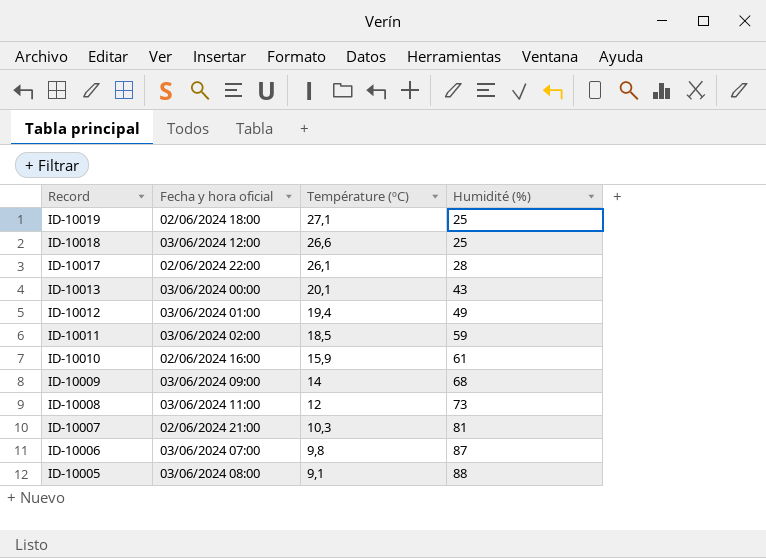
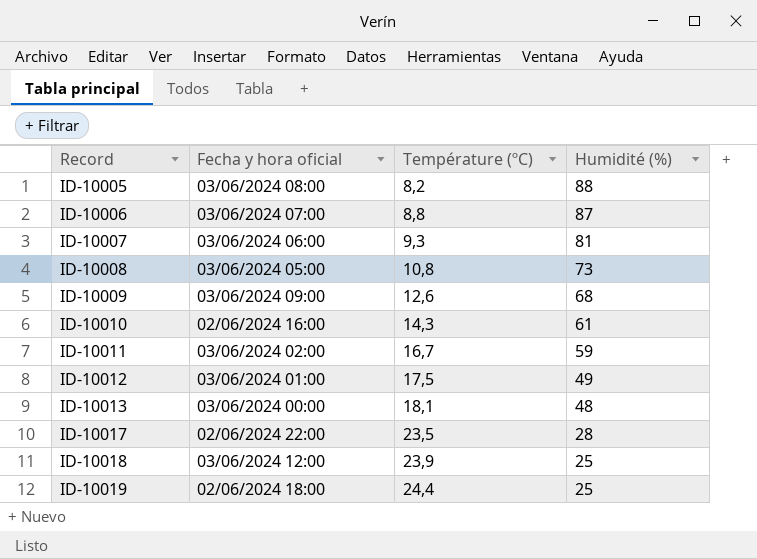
row order: Record descending -> Record ascending
ID-10005 | Température (ºC): 9,1 -> 8,2
ID-10006 | Température (ºC): 9,8 -> 8,8
ID-10007 | Fecha y hora oficial: 02/06/2024 21:00 -> 03/06/2024 06:00
ID-10007 | Température (ºC): 10,3 -> 9,3
ID-10008 | Fecha y hora oficial: 03/06/2024 11:00 -> 03/06/2024 05:00
ID-10008 | Température (ºC): 12 -> 10,8
ID-10009 | Température (ºC): 14 -> 12,6
ID-10010 | Température (ºC): 15,9 -> 14,3
ID-10011 | Température (ºC): 18,5 -> 16,7
ID-10012 | Température (ºC): 19,4 -> 17,5
ID-10013 | Température (ºC): 20,1 -> 18,1
ID-10013 | Humidité (%): 43 -> 48
ID-10017 | Température (ºC): 26,1 -> 23,5
ID-10018 | Température (ºC): 26,6 -> 23,9
ID-10019 | Température (ºC): 27,1 -> 24,4

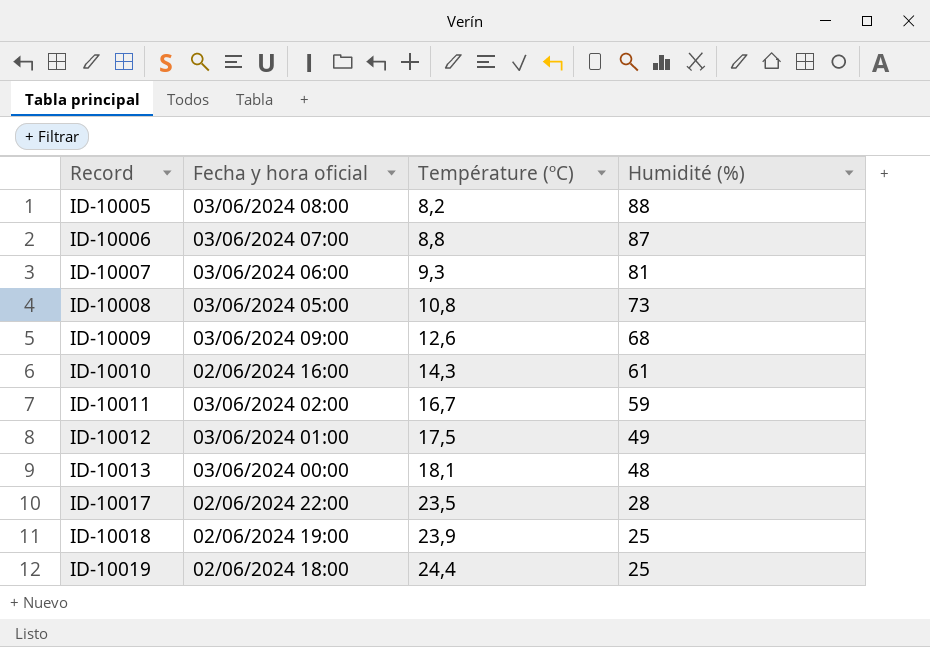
ID-10018 | Fecha y hora oficial: 03/06/2024 12:00 -> 02/06/2024 19:00

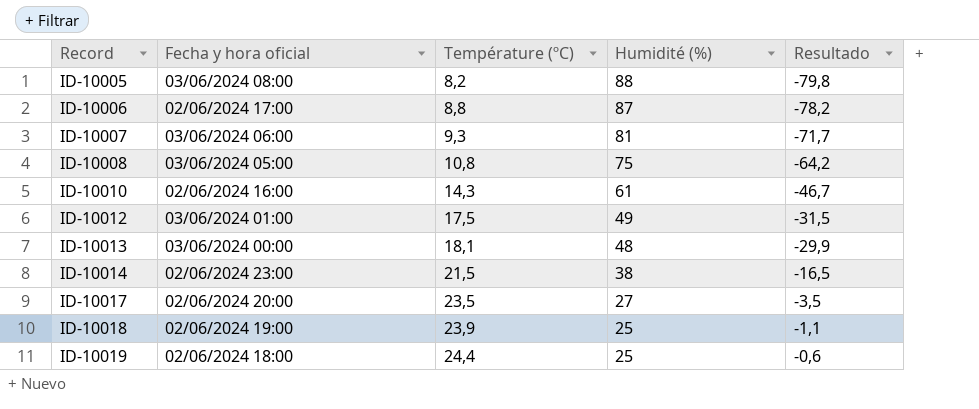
column Resultado | formula: none -> [Température (ºC)] - [Humidité (%)]
row ID-10009: 03/06/2024 09:00 | 12,6 | 68 -> none
row ID-10011: 03/06/2024 02:00 | 16,7 | 59 -> none
ID-10006 | Fecha y hora oficial: 03/06/2024 07:00 -> 02/06/2024 17:00
ID-10008 | Humidité (%): 73 -> 75
row ID-10014: none -> 02/06/2024 23:00 | 21,5 | 38 | -16,5
ID-10017 | Fecha y hora oficial: 02/06/2024 22:00 -> 02/06/2024 20:00
ID-10017 | Humidité (%): 28 -> 27

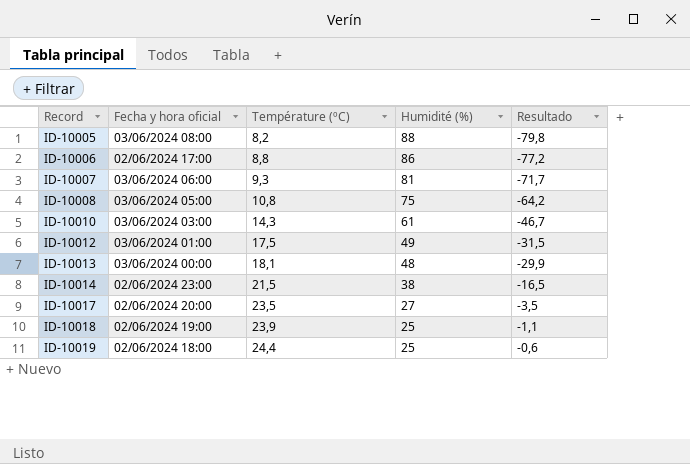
ID-10006 | Humidité (%): 87 -> 86
ID-10006 | Resultado: -78,2 -> -77,2
ID-10010 | Fecha y hora oficial: 02/06/2024 16:00 -> 03/06/2024 03:00

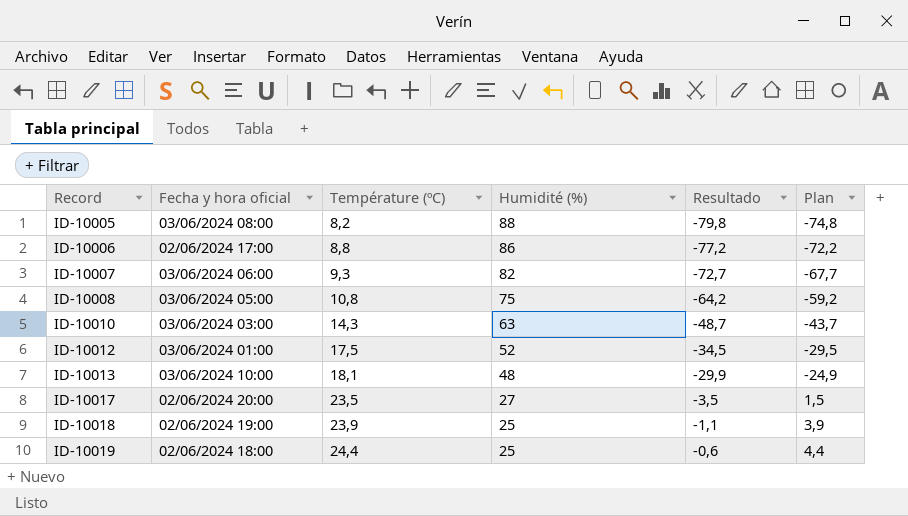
column Plan | formula: none -> [Resultado] + 5
row ID-10014: 02/06/2024 23:00 | 21,5 | 38 | -16,5 -> none
ID-10007 | Humidité (%): 81 -> 82
ID-10007 | Resultado: -71,7 -> -72,7
ID-10010 | Humidité (%): 61 -> 63
ID-10010 | Resultado: -46,7 -> -48,7
ID-10012 | Humidité (%): 49 -> 52
ID-10012 | Resultado: -31,5 -> -34,5
ID-10013 | Fecha y hora oficial: 03/06/2024 00:00 -> 03/06/2024 10:00

